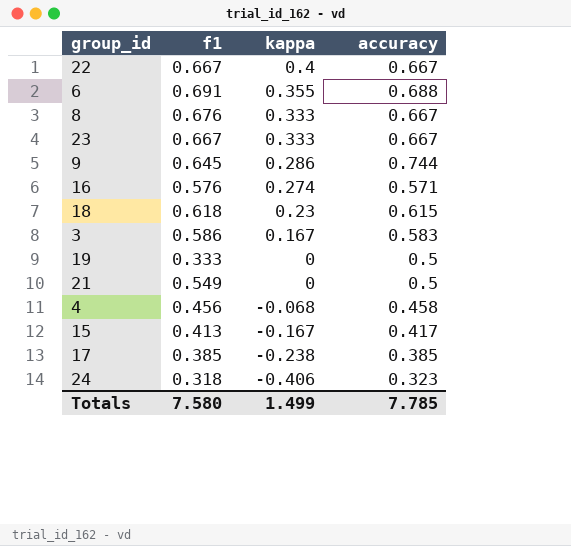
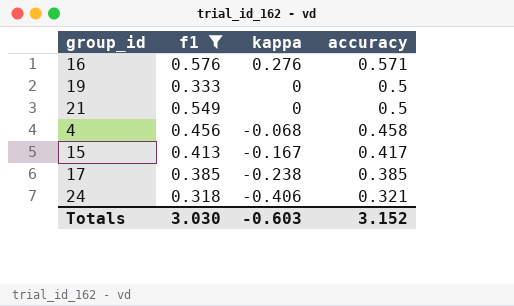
filter: none -> f1 <= 0.576
16 | kappa: 0.274 -> 0.276
24 | accuracy: 0.323 -> 0.321
Totals | f1: 7.580 -> 3.030
Totals | kappa: 1.499 -> -0.603
Totals | accuracy: 7.785 -> 3.152

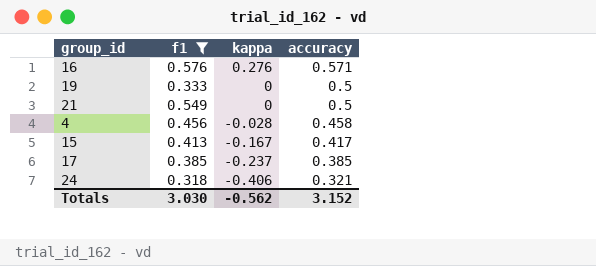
4 | kappa: -0.068 -> -0.028
17 | kappa: -0.238 -> -0.237
Totals | kappa: -0.603 -> -0.562

